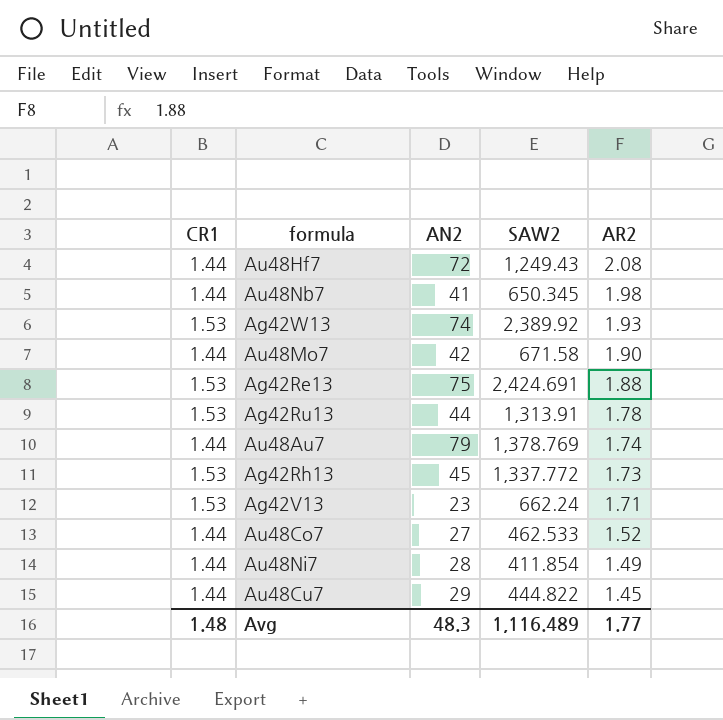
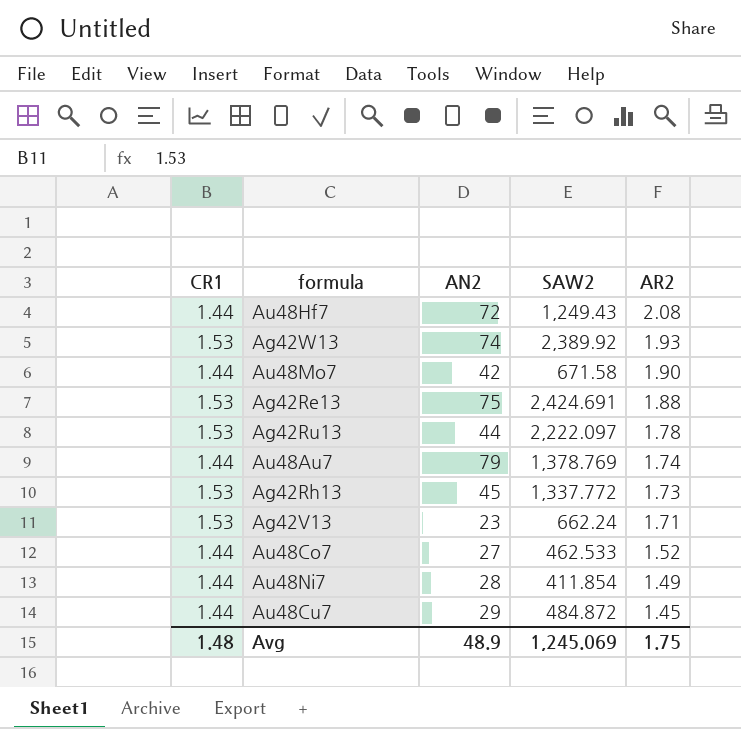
row Au48Nb7: 1.44 | 41 | 650.345 | 1.98 -> none
Ag42Ru13 | SAW2: 1,313.91 -> 2,222.097
Au48Cu7 | SAW2: 444.822 -> 484.872
Avg | AN2: 48.3 -> 48.9
Avg | SAW2: 1,116.489 -> 1,245.069
Avg | AR2: 1.77 -> 1.75

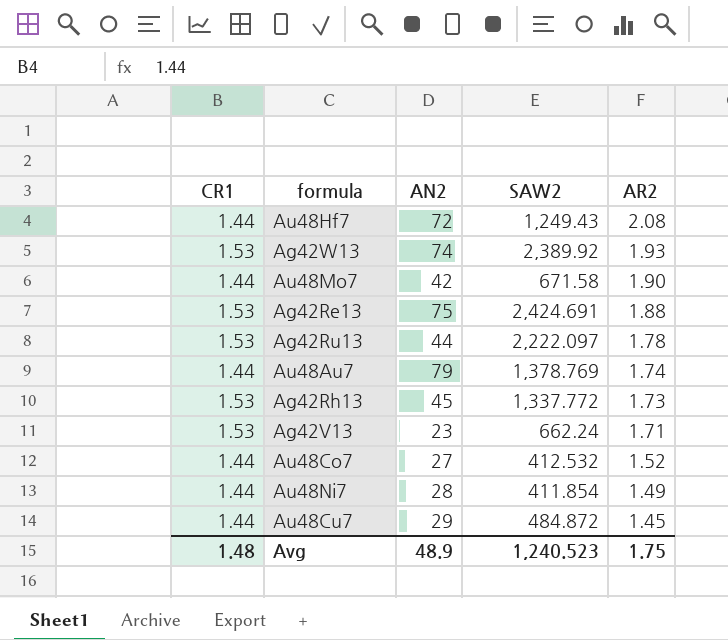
Au48Co7 | SAW2: 462.533 -> 412.532
Avg | SAW2: 1,245.069 -> 1,240.523

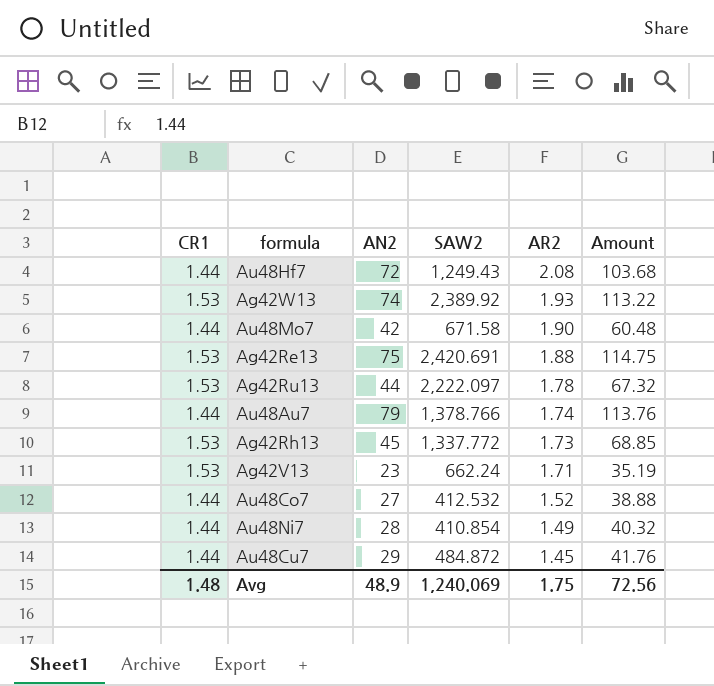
column Amount | formula: none -> [CR1] * [AN2]
Ag42Re13 | SAW2: 2,424.691 -> 2,420.691
Au48Au7 | SAW2: 1,378.769 -> 1,378.766
Au48Ni7 | SAW2: 411.854 -> 410.854
Avg | SAW2: 1,240.523 -> 1,240.069

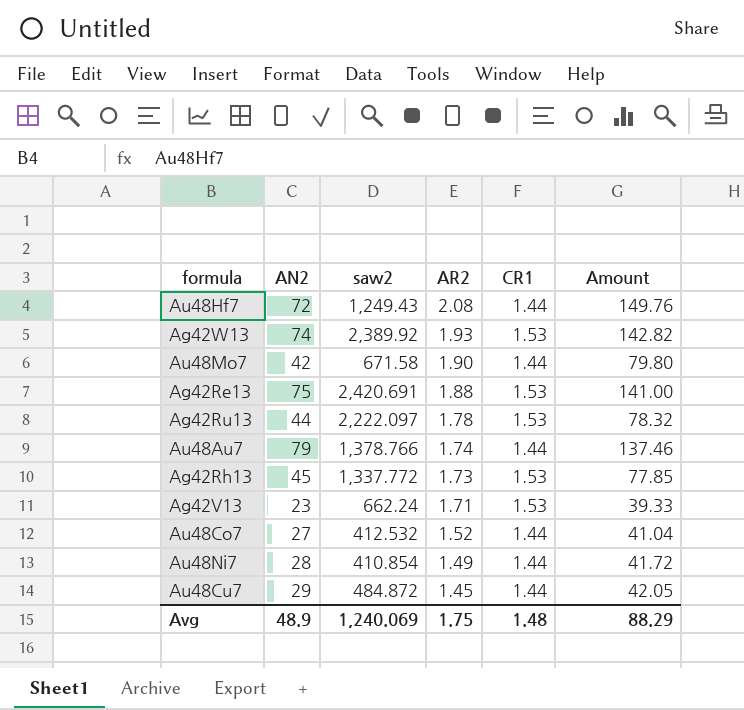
column name: SAW2 -> saw2
column CR1 | position: 1 -> 5
column Amount | formula: [CR1] * [AN2] -> [AN2] * [AR2]
Avg | Amount: 72.56 -> 88.29

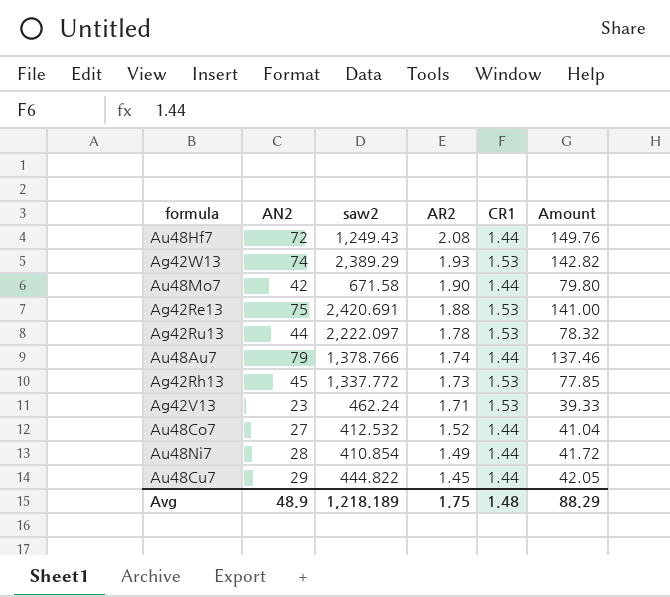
Ag42W13 | saw2: 2,389.92 -> 2,389.29
Ag42V13 | saw2: 662.24 -> 462.24
Au48Cu7 | saw2: 484.872 -> 444.822
Avg | saw2: 1,240.069 -> 1,218.189

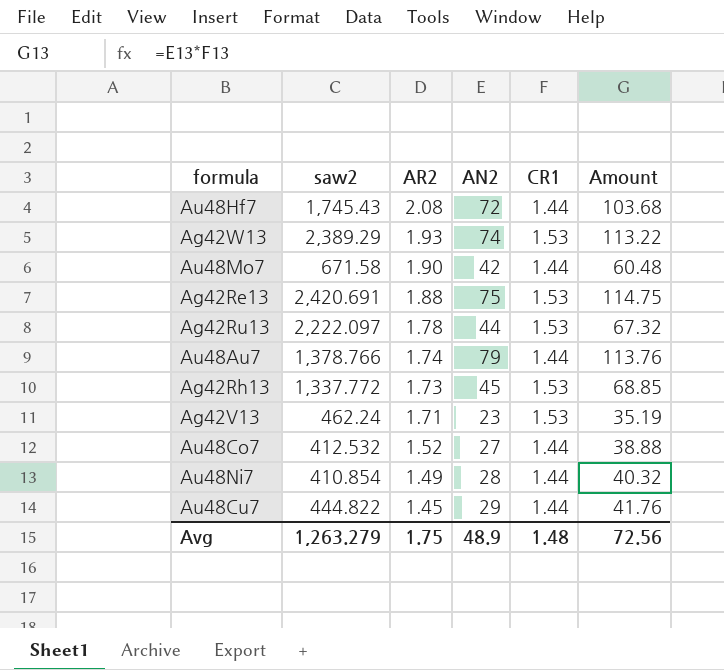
column AN2 | position: 2 -> 4
column Amount | formula: [AN2] * [AR2] -> [AN2] * [CR1]
Au48Hf7 | saw2: 1,249.43 -> 1,745.43
Avg | saw2: 1,218.189 -> 1,263.279
Avg | Amount: 88.29 -> 72.56

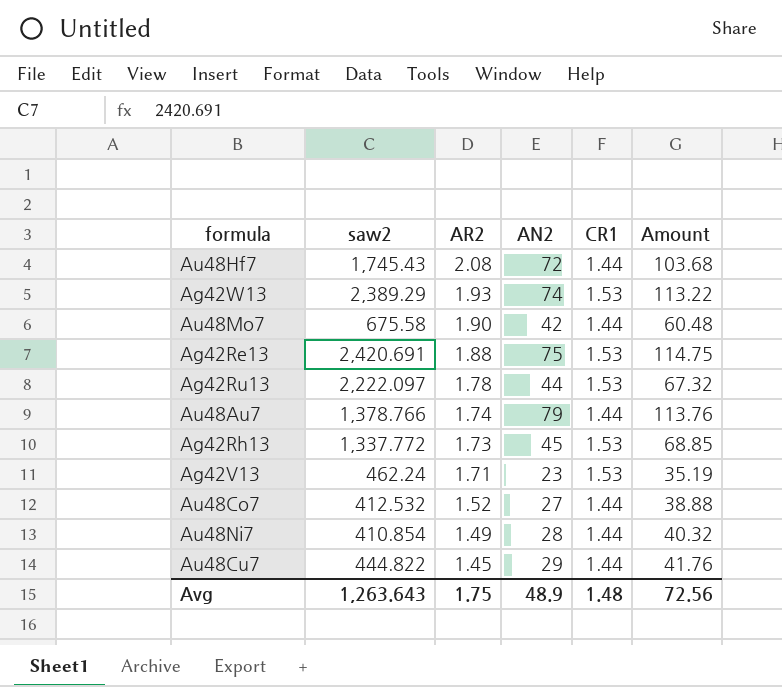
Au48Mo7 | saw2: 671.58 -> 675.58
Avg | saw2: 1,263.279 -> 1,263.643

